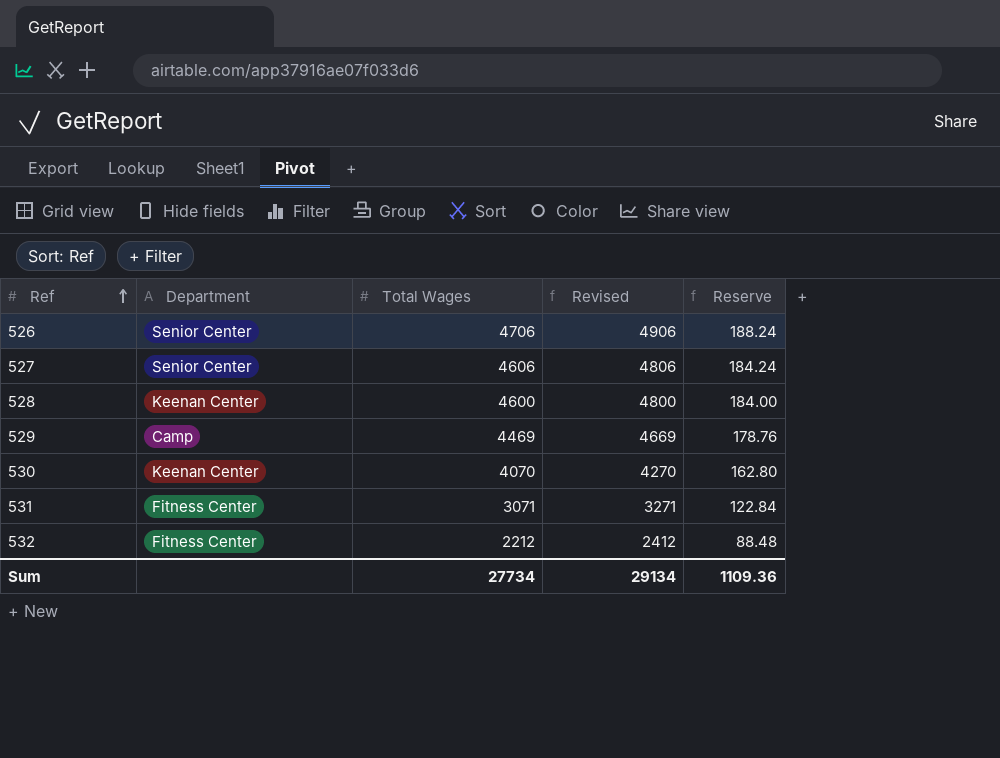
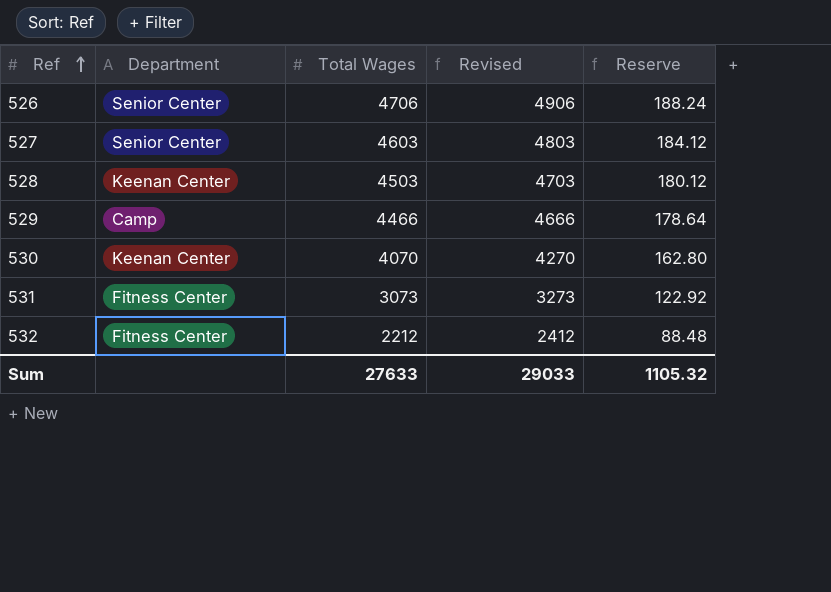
527 | Total Wages: 4606 -> 4603
527 | Revised: 4806 -> 4803
527 | Reserve: 184.24 -> 184.12
528 | Total Wages: 4600 -> 4503
528 | Revised: 4800 -> 4703
528 | Reserve: 184.00 -> 180.12
529 | Total Wages: 4469 -> 4466
529 | Revised: 4669 -> 4666
529 | Reserve: 178.76 -> 178.64
531 | Total Wages: 3071 -> 3073
531 | Revised: 3271 -> 3273
531 | Reserve: 122.84 -> 122.92
Sum | Total Wages: 27734 -> 27633
Sum | Revised: 29134 -> 29033
Sum | Reserve: 1109.36 -> 1105.32

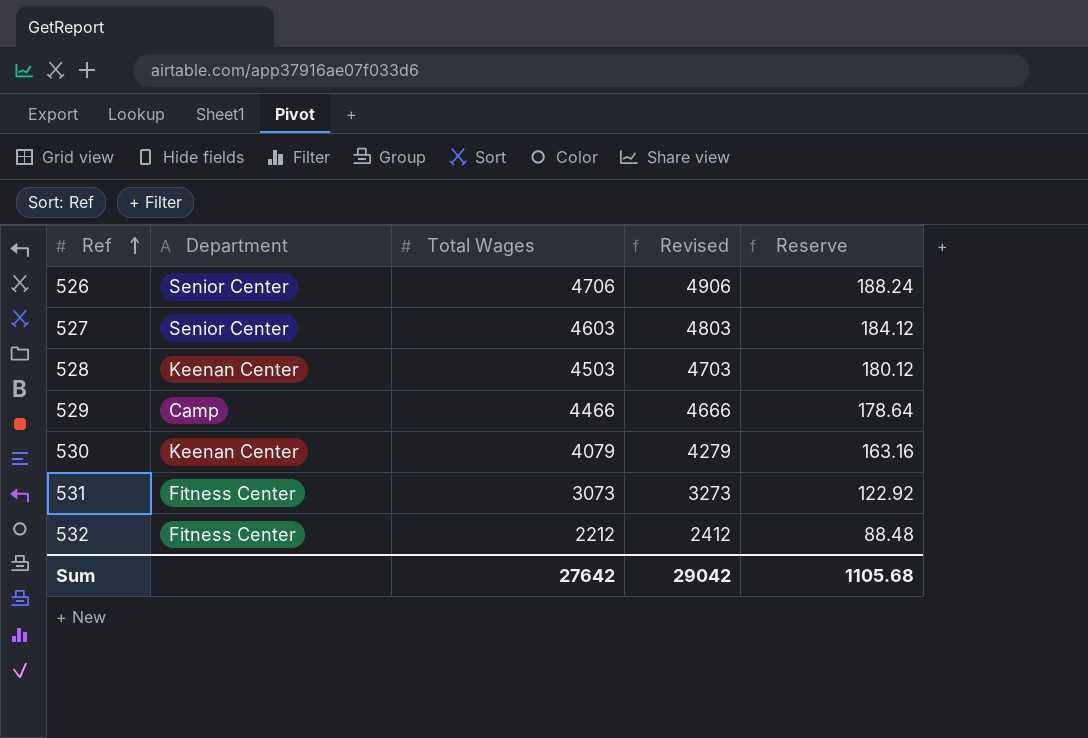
530 | Total Wages: 4070 -> 4079
530 | Revised: 4270 -> 4279
530 | Reserve: 162.80 -> 163.16
Sum | Total Wages: 27633 -> 27642
Sum | Revised: 29033 -> 29042
Sum | Reserve: 1105.32 -> 1105.68

